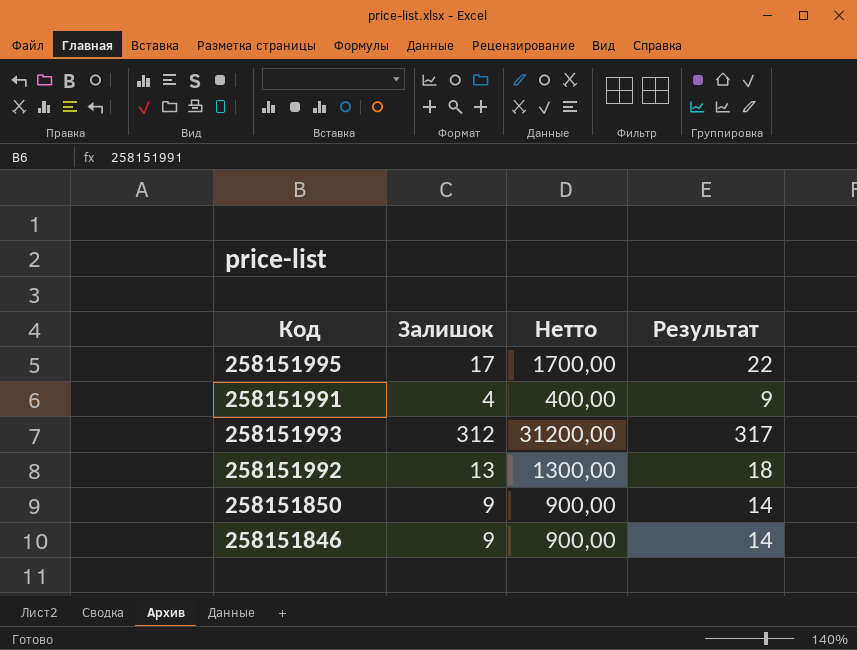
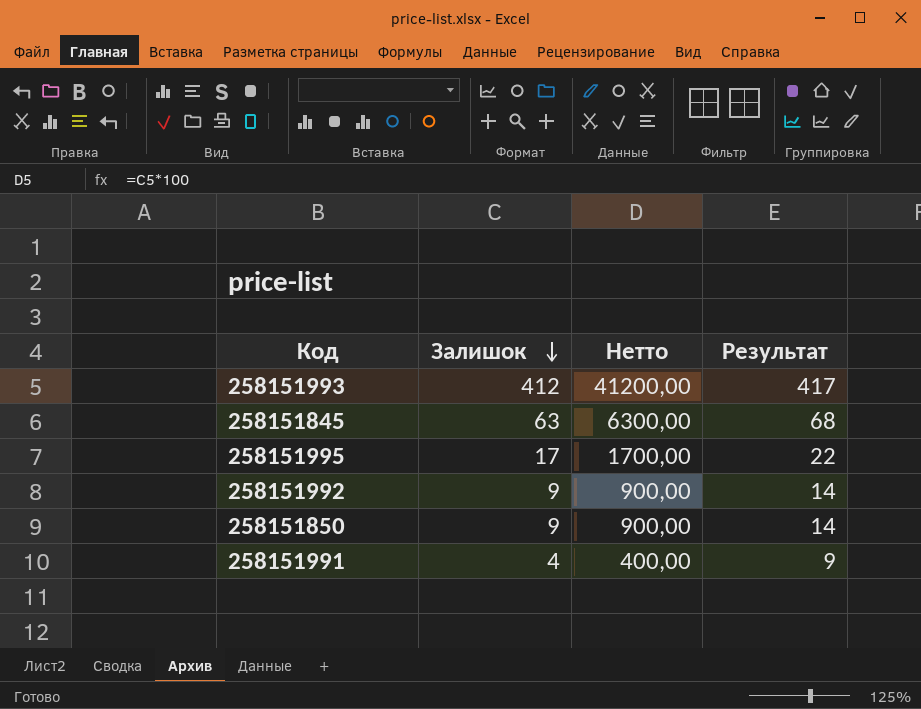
row order: none -> Залишок descending
row 258151846: 9 | 900,00 | 14 -> none
258151993 | Залишок: 312 -> 412
258151993 | Нетто: 31200,00 -> 41200,00
258151993 | Результат: 317 -> 417
row 258151845: none -> 63 | 6300,00 | 68
258151992 | Залишок: 13 -> 9
258151992 | Нетто: 1300,00 -> 900,00
258151992 | Результат: 18 -> 14

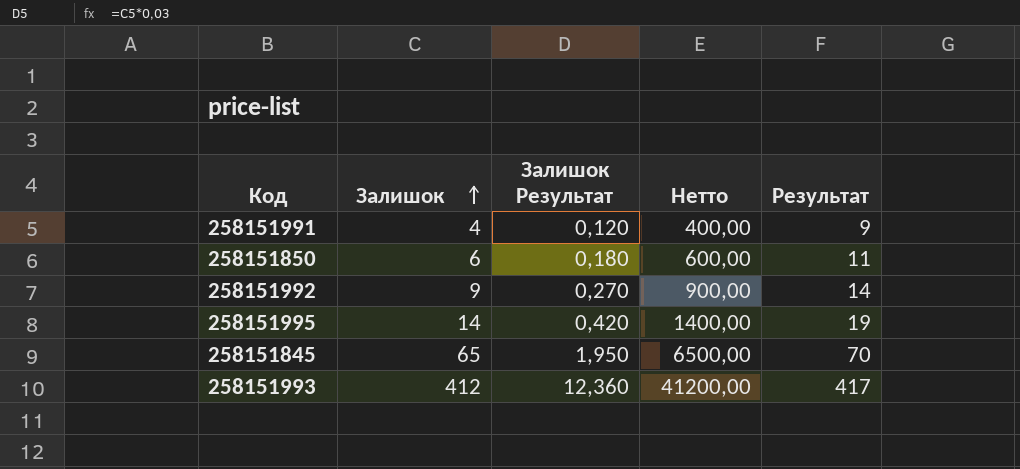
row order: Залишок descending -> Залишок ascending
column Залишок Результат | formula: none -> [Залишок] * 0,03
258151850 | Залишок: 9 -> 6
258151850 | Нетто: 900,00 -> 600,00
258151850 | Результат: 14 -> 11
258151995 | Залишок: 17 -> 14
258151995 | Нетто: 1700,00 -> 1400,00
258151995 | Результат: 22 -> 19
258151845 | Залишок: 63 -> 65
258151845 | Нетто: 6300,00 -> 6500,00
258151845 | Результат: 68 -> 70

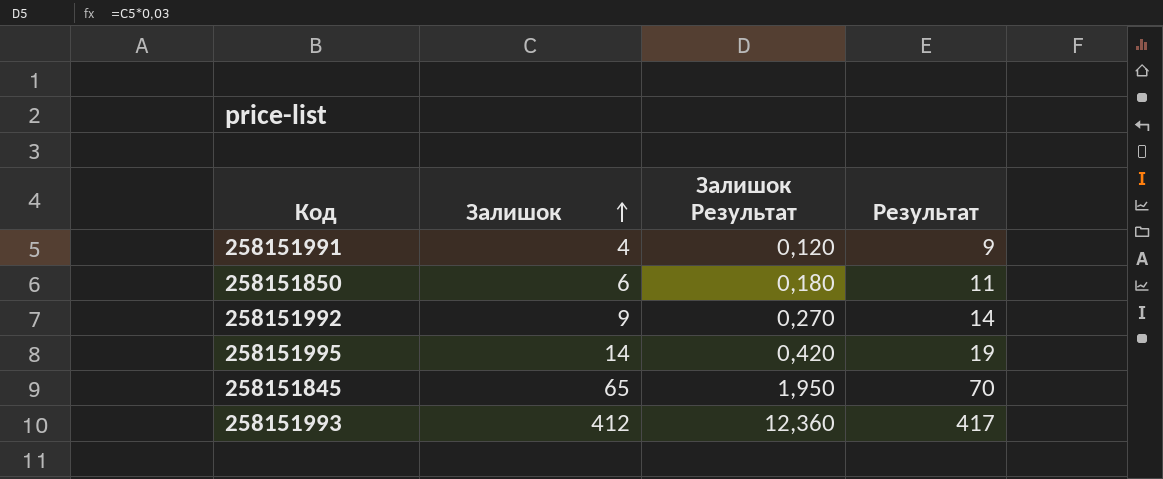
column Нетто | formula: [Залишок] * 100 -> none

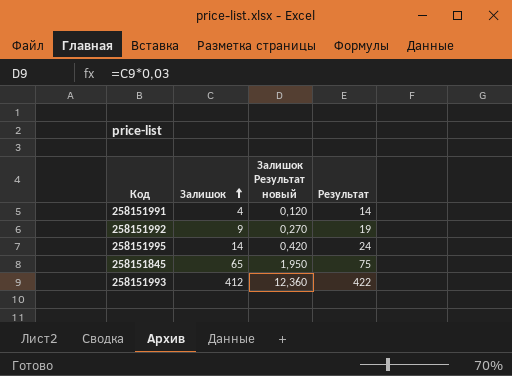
column name: Залишок Результат -> Залишок Результат новый
column Результат | formula: [Залишок] + 5 -> [Залишок] + 10
row 258151850: 6 | 0,180 | 11 -> none

